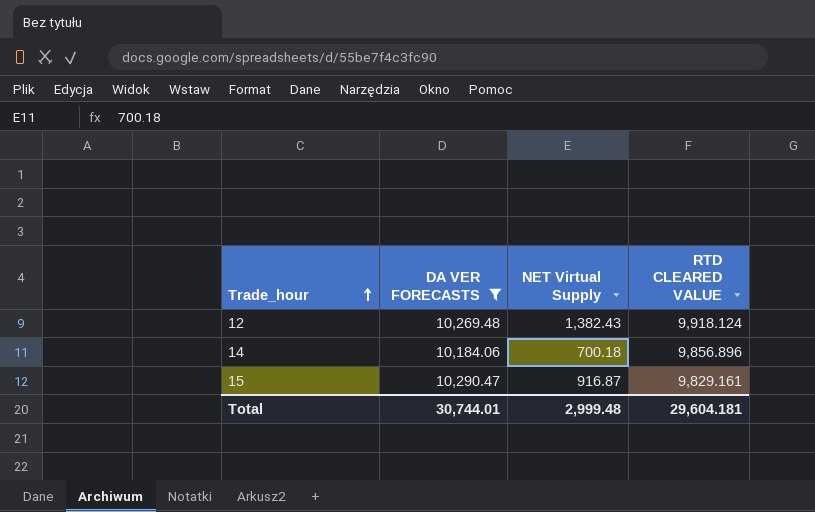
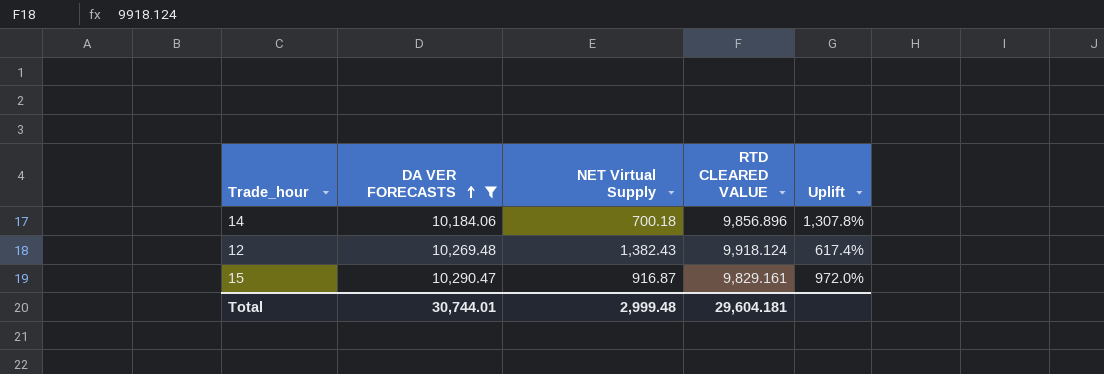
row order: Trade_hour ascending -> DA VER FORECASTS ascending
column Uplift | formula: none -> ([RTD CLEARED VALUE] - [NET Virtual Supply]) / [NET Virtual Supply]

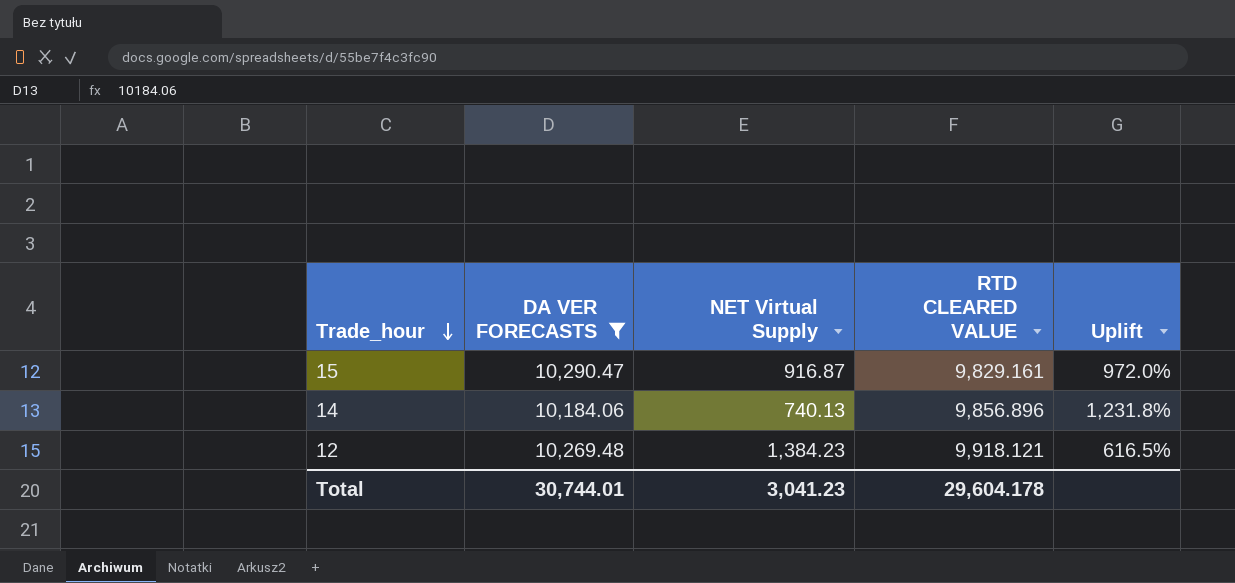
row order: DA VER FORECASTS ascending -> Trade_hour descending
14 | NET Virtual Supply: 700.18 -> 740.13
14 | Uplift: 1,307.8% -> 1,231.8%
12 | NET Virtual Supply: 1,382.43 -> 1,384.23
12 | RTD CLEARED VALUE: 9,918.124 -> 9,918.121
12 | Uplift: 617.4% -> 616.5%
Total | NET Virtual Supply: 2,999.48 -> 3,041.23
Total | RTD CLEARED VALUE: 29,604.181 -> 29,604.178

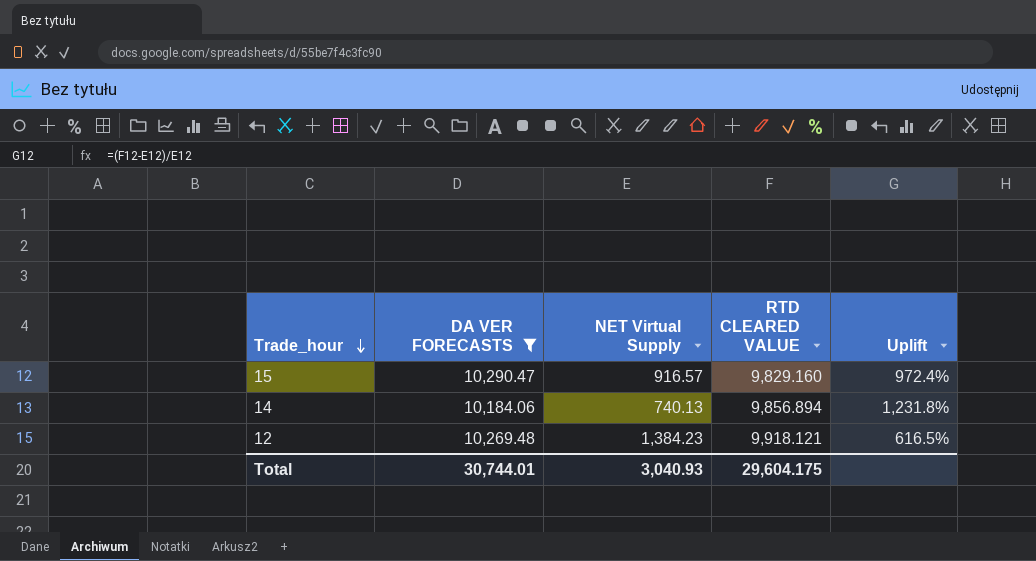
15 | NET Virtual Supply: 916.87 -> 916.57
15 | RTD CLEARED VALUE: 9,829.161 -> 9,829.160
15 | Uplift: 972.0% -> 972.4%
14 | RTD CLEARED VALUE: 9,856.896 -> 9,856.894
Total | NET Virtual Supply: 3,041.23 -> 3,040.93
Total | RTD CLEARED VALUE: 29,604.178 -> 29,604.175

